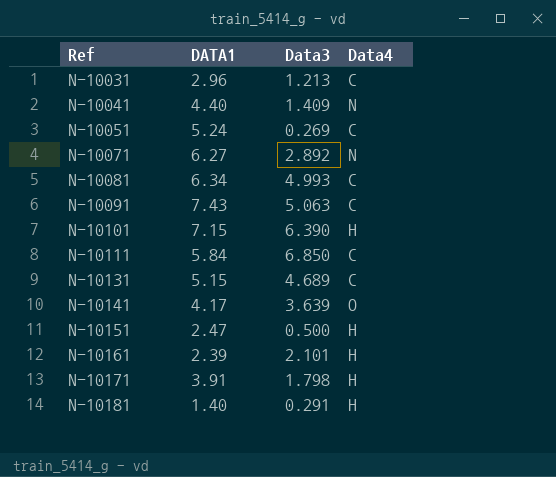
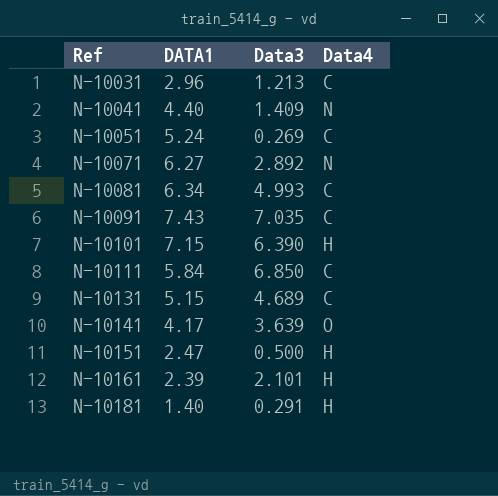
row N-10171: 3.91 | 1.798 | H -> none
N-10091 | Data3: 5.063 -> 7.035

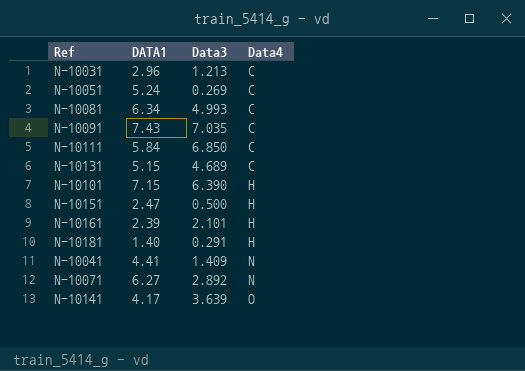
row order: Ref ascending -> Data4 ascending
N-10041 | DATA1: 4.40 -> 4.41

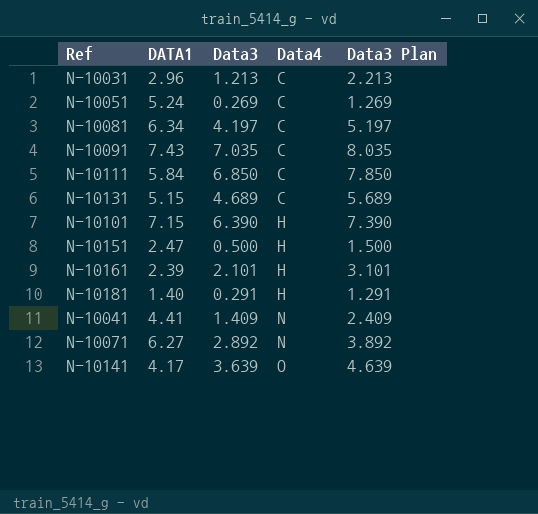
column Data3 Plan | formula: none -> [Data3] + 1
N-10081 | Data3: 4.993 -> 4.197

